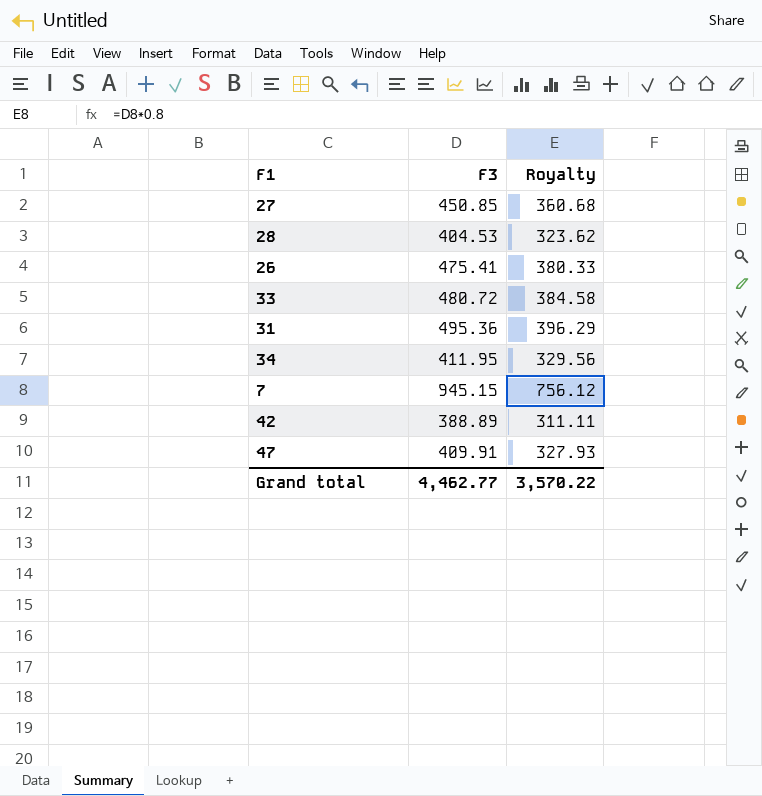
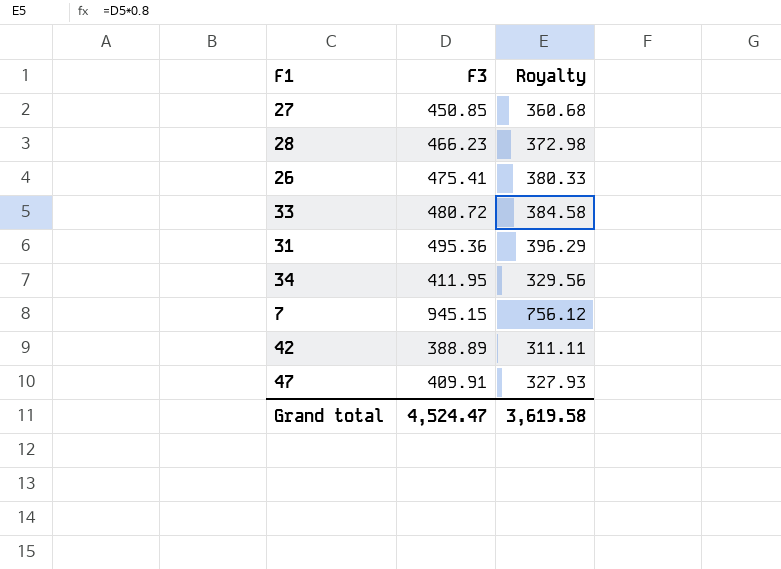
28 | F3: 404.53 -> 466.23
28 | Royalty: 323.62 -> 372.98
Grand total | F3: 4,462.77 -> 4,524.47
Grand total | Royalty: 3,570.22 -> 3,619.58

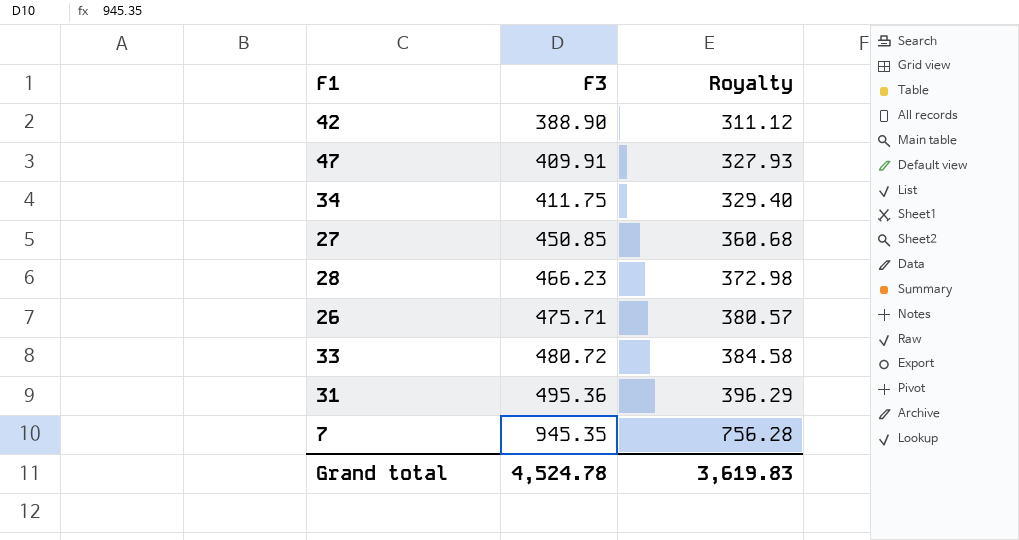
row order: none -> F3 ascending
42 | F3: 388.89 -> 388.90
42 | Royalty: 311.11 -> 311.12
34 | F3: 411.95 -> 411.75
34 | Royalty: 329.56 -> 329.40
26 | F3: 475.41 -> 475.71
26 | Royalty: 380.33 -> 380.57
7 | F3: 945.15 -> 945.35
7 | Royalty: 756.12 -> 756.28
Grand total | F3: 4,524.47 -> 4,524.78
Grand total | Royalty: 3,619.58 -> 3,619.83

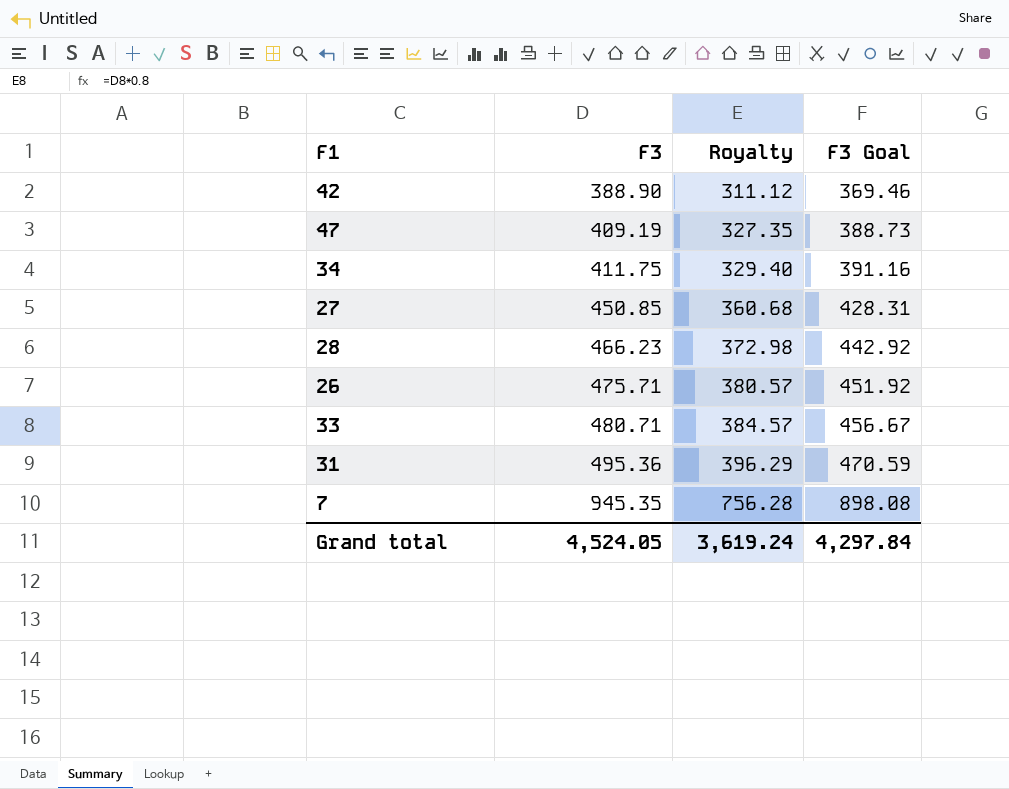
column F3 Goal | formula: none -> [F3] * 0.95
47 | F3: 409.91 -> 409.19
47 | Royalty: 327.93 -> 327.35
33 | F3: 480.72 -> 480.71
33 | Royalty: 384.58 -> 384.57
Grand total | F3: 4,524.78 -> 4,524.05
Grand total | Royalty: 3,619.83 -> 3,619.24

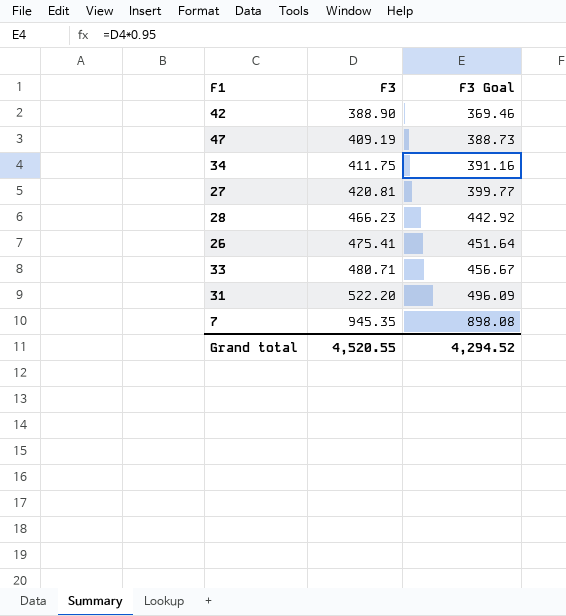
column Royalty | formula: [F3] * 0.8 -> none
27 | F3: 450.85 -> 420.81
27 | F3 Goal: 428.31 -> 399.77
26 | F3: 475.71 -> 475.41
26 | F3 Goal: 451.92 -> 451.64
31 | F3: 495.36 -> 522.20
31 | F3 Goal: 470.59 -> 496.09
Grand total | F3: 4,524.05 -> 4,520.55
Grand total | F3 Goal: 4,297.84 -> 4,294.52

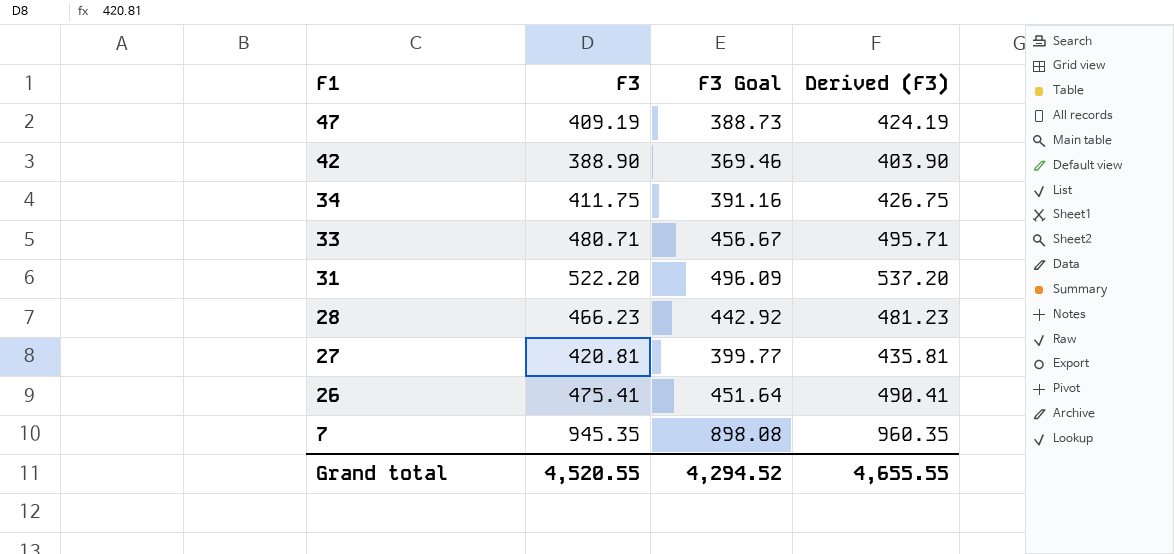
row order: F3 ascending -> F1 descending
column Derived (F3) | formula: none -> [F3] + 15

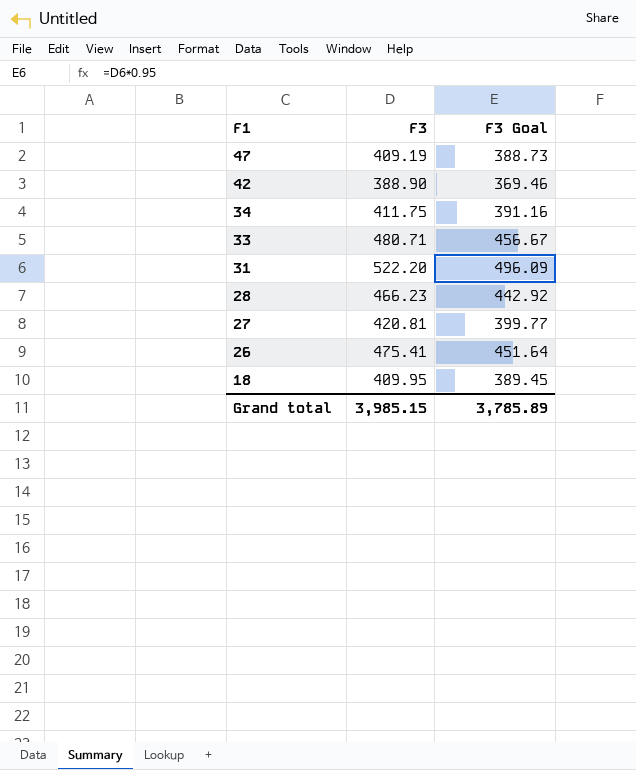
column Derived (F3) | formula: [F3] + 15 -> none
row 7: 945.35 | 898.08 | 960.35 -> none
row 18: none -> 409.95 | 389.45
Grand total | F3: 4,520.55 -> 3,985.15
Grand total | F3 Goal: 4,294.52 -> 3,785.89

